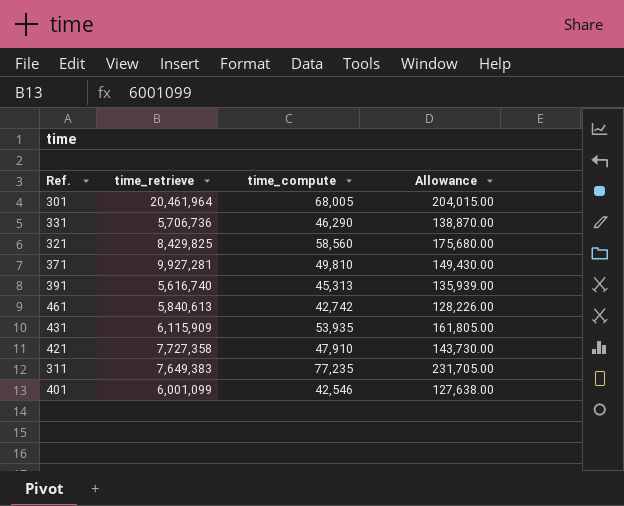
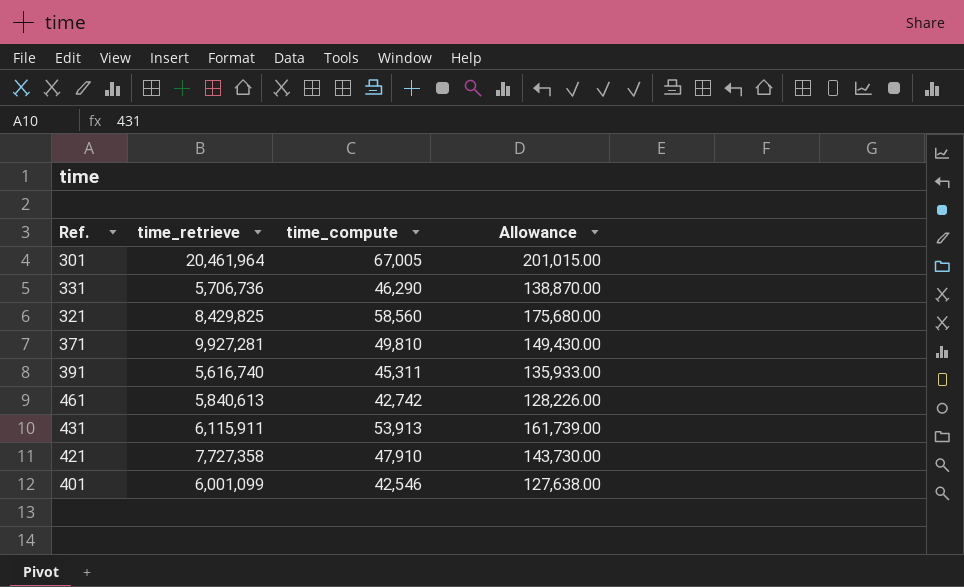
row 311: 7,649,383 | 77,235 | 231,705.00 -> none
301 | time_compute: 68,005 -> 67,005
301 | Allowance: 204,015.00 -> 201,015.00
391 | time_compute: 45,313 -> 45,311
391 | Allowance: 135,939.00 -> 135,933.00
431 | time_retrieve: 6,115,909 -> 6,115,911
431 | time_compute: 53,935 -> 53,913
431 | Allowance: 161,805.00 -> 161,739.00

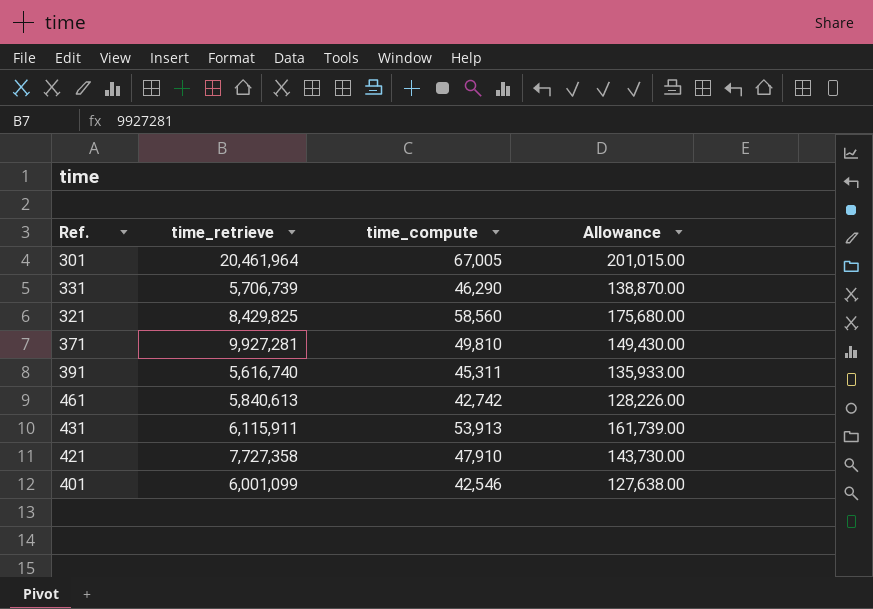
331 | time_retrieve: 5,706,736 -> 5,706,739

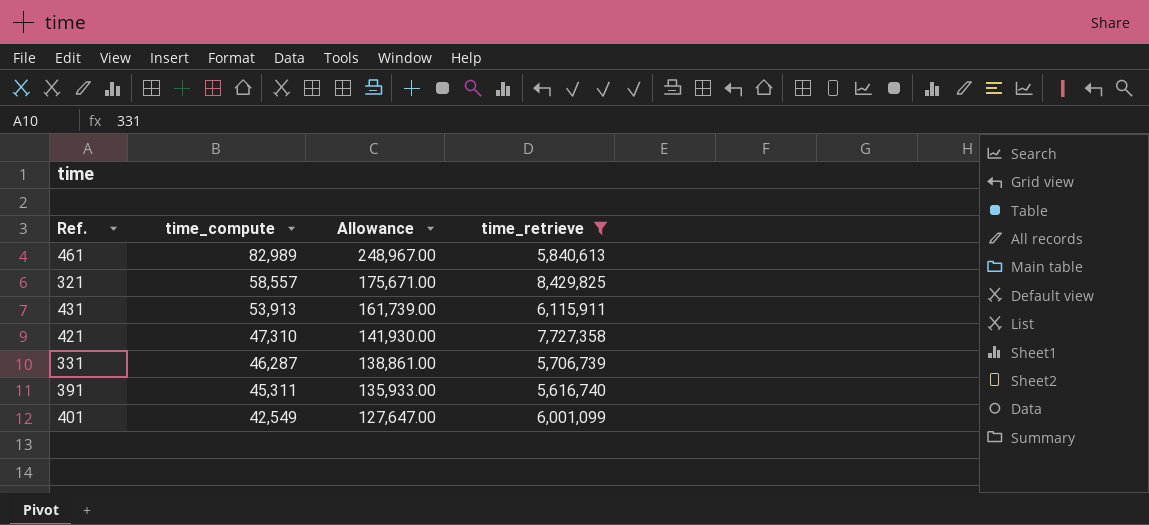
filter: none -> time_retrieve <= 8,429,825
row order: none -> time_compute descending
column time_retrieve | position: 2 -> 4
461 | time_compute: 42,742 -> 82,989
461 | Allowance: 128,226.00 -> 248,967.00
321 | time_compute: 58,560 -> 58,557
321 | Allowance: 175,680.00 -> 175,671.00
421 | time_compute: 47,910 -> 47,310
421 | Allowance: 143,730.00 -> 141,930.00
331 | time_compute: 46,290 -> 46,287
331 | Allowance: 138,870.00 -> 138,861.00
401 | time_compute: 42,546 -> 42,549
401 | Allowance: 127,638.00 -> 127,647.00

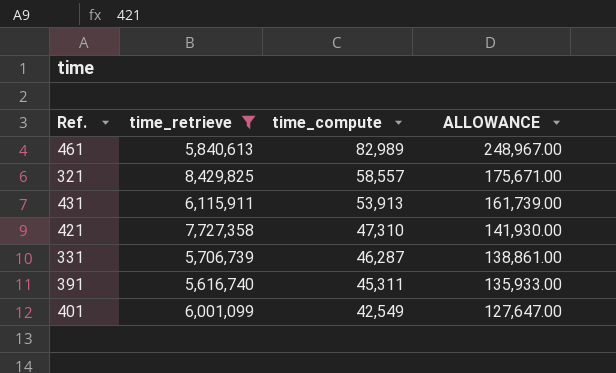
column time_retrieve | position: 4 -> 2
column name: Allowance -> ALLOWANCE

